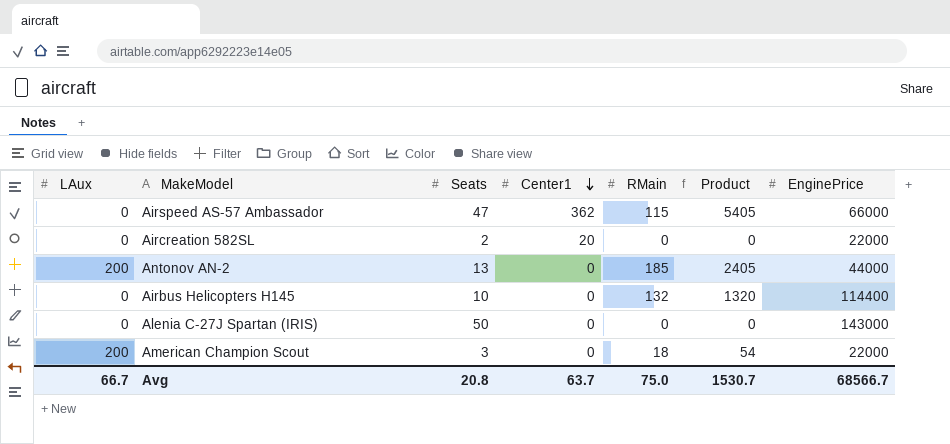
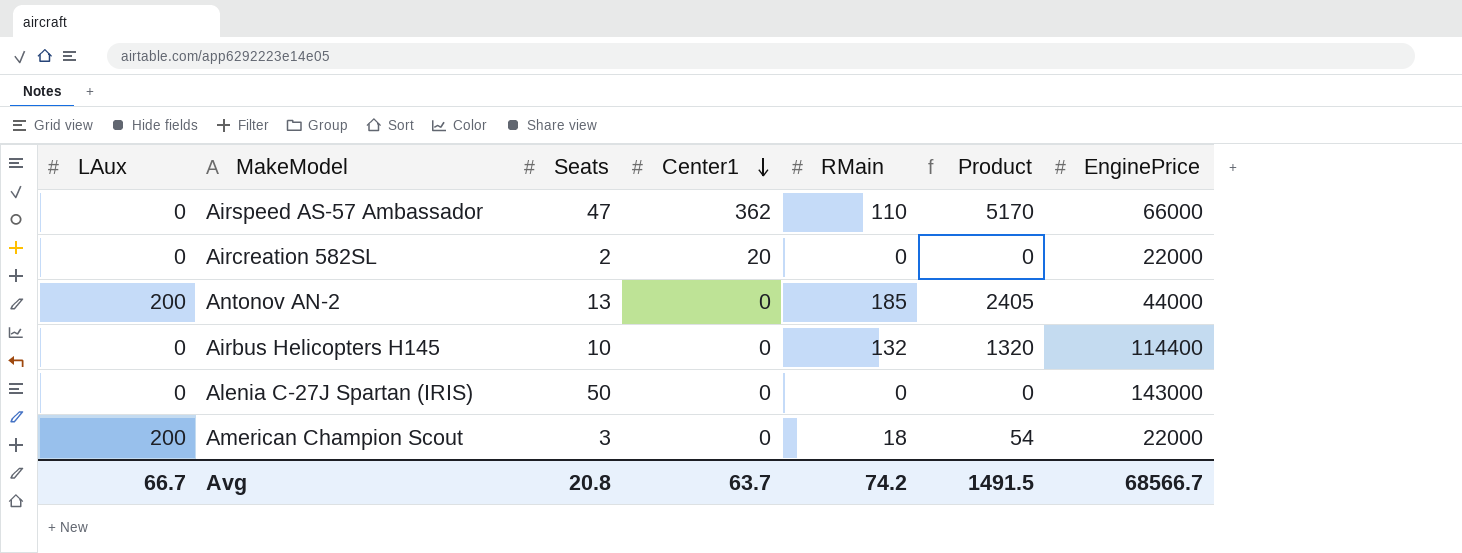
Airspeed AS-57 Ambassador | RMain: 115 -> 110
Airspeed AS-57 Ambassador | Product: 5405 -> 5170
Avg | RMain: 75.0 -> 74.2
Avg | Product: 1530.7 -> 1491.5

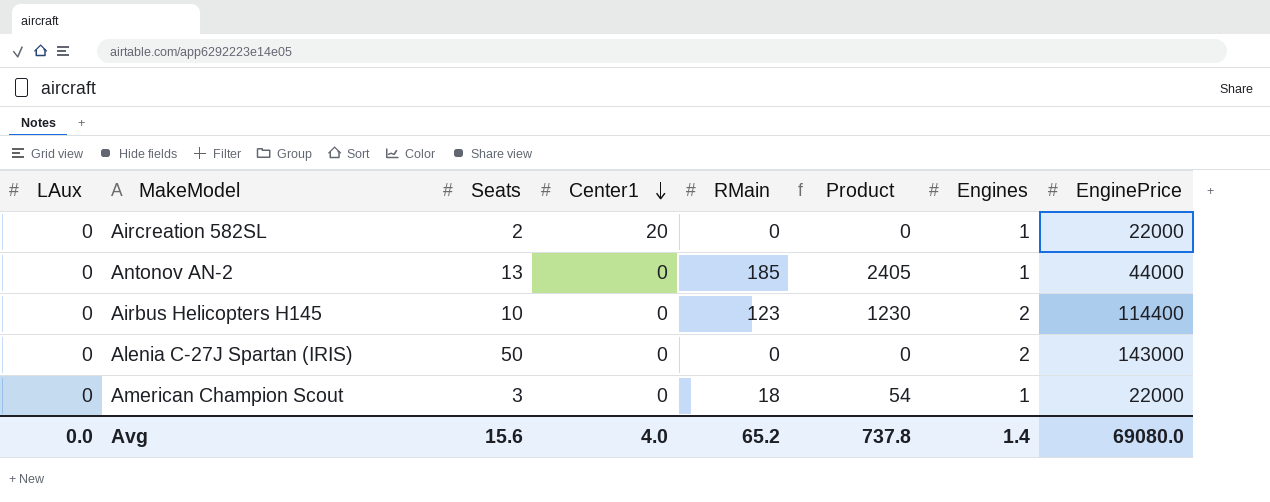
column Engines | position: none -> 7
row Airspeed AS-57 Ambassador: 0 | 47 | 362 | 110 | 5170 | 66000 -> none
Antonov AN-2 | LAux: 200 -> 0
Airbus Helicopters H145 | RMain: 132 -> 123
Airbus Helicopters H145 | Product: 1320 -> 1230
American Champion Scout | LAux: 200 -> 0
Avg | LAux: 66.7 -> 0.0
Avg | Seats: 20.8 -> 15.6
Avg | Center1: 63.7 -> 4.0
Avg | RMain: 74.2 -> 65.2
Avg | Product: 1491.5 -> 737.8
Avg | EnginePrice: 68566.7 -> 69080.0

